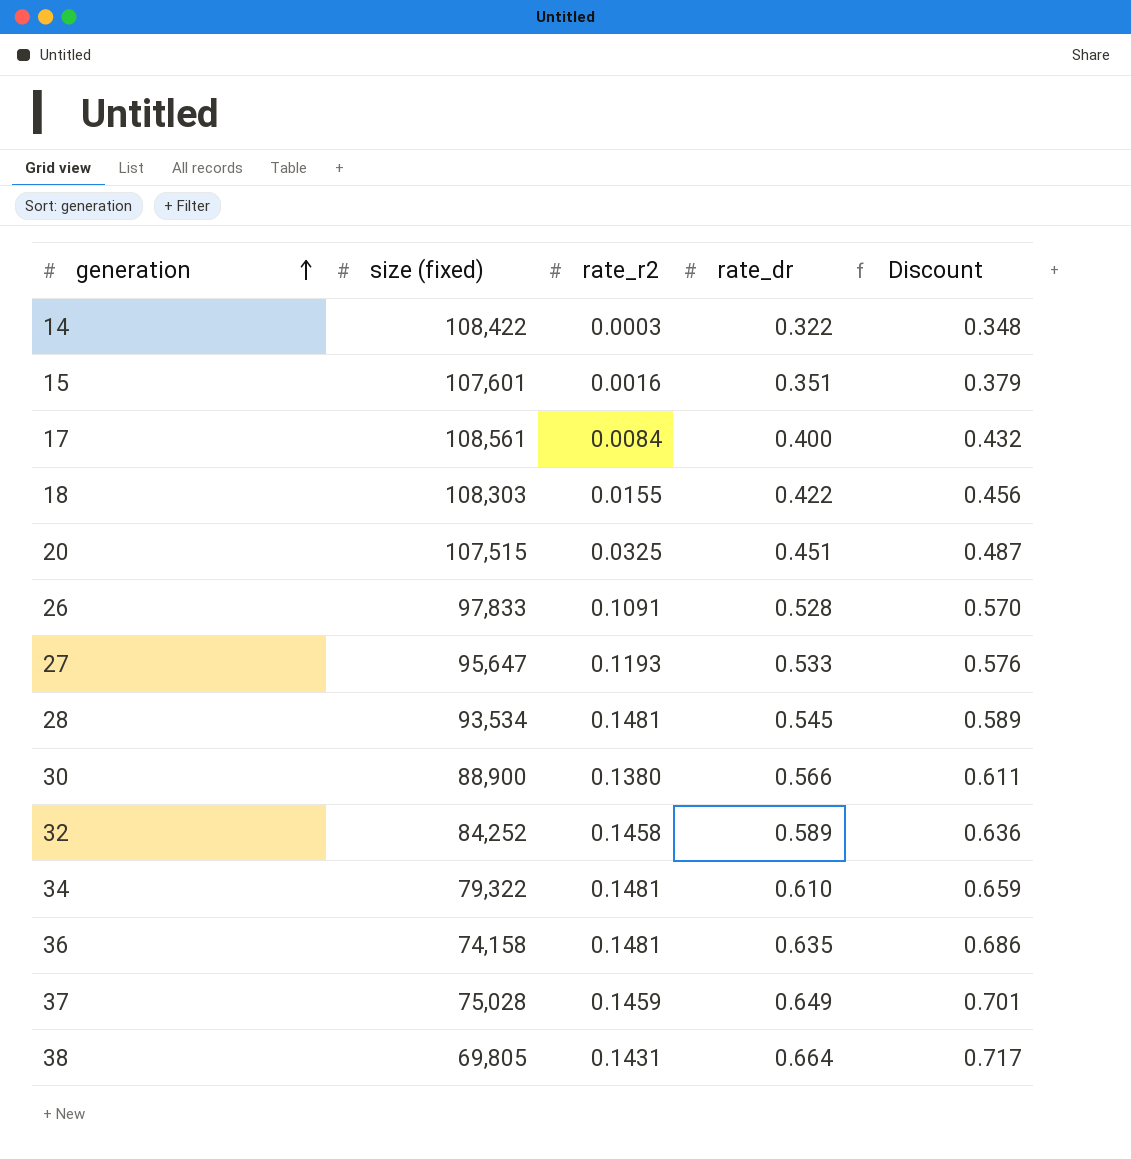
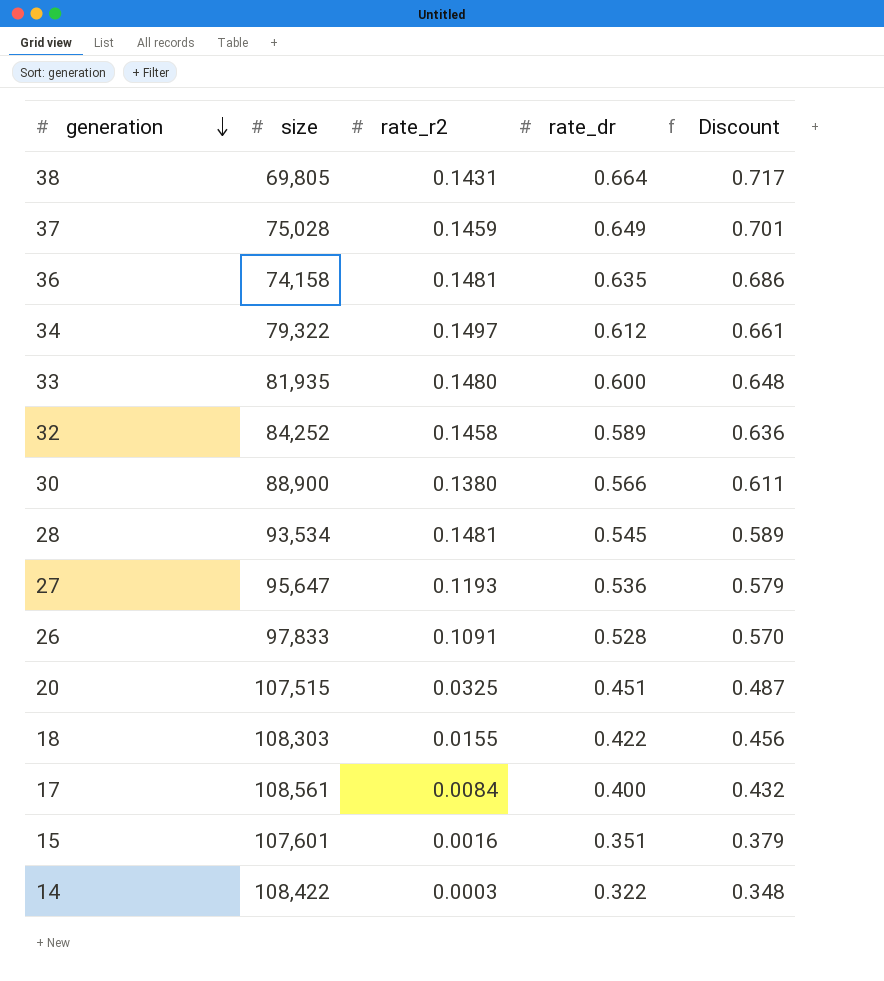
row order: generation ascending -> generation descending
column name: size (fixed) -> size
34 | rate_r2: 0.1481 -> 0.1497
34 | rate_dr: 0.610 -> 0.612
34 | Discount: 0.659 -> 0.661
row 33: none -> 81,935 | 0.1480 | 0.600 | 0.648
27 | rate_dr: 0.533 -> 0.536
27 | Discount: 0.576 -> 0.579

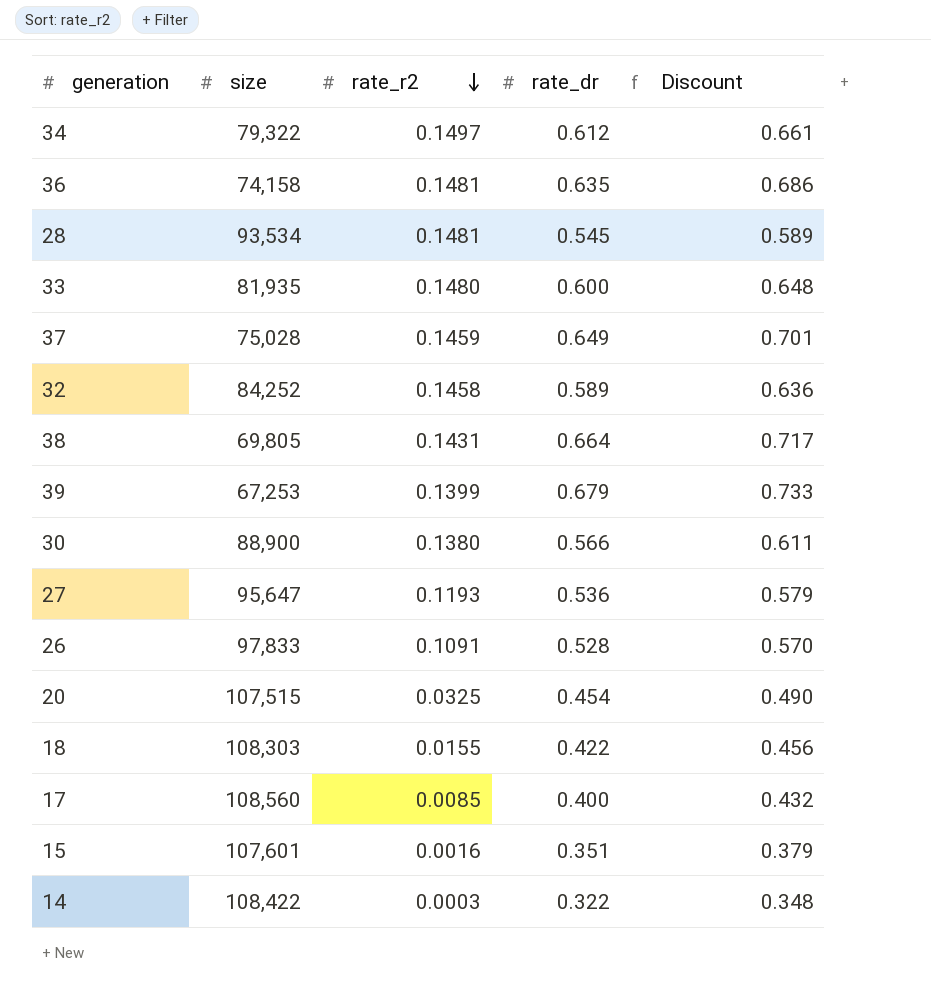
row order: generation descending -> rate_r2 descending
row 39: none -> 67,253 | 0.1399 | 0.679 | 0.733
20 | rate_dr: 0.451 -> 0.454
20 | Discount: 0.487 -> 0.490
17 | size: 108,561 -> 108,560
17 | rate_r2: 0.0084 -> 0.0085

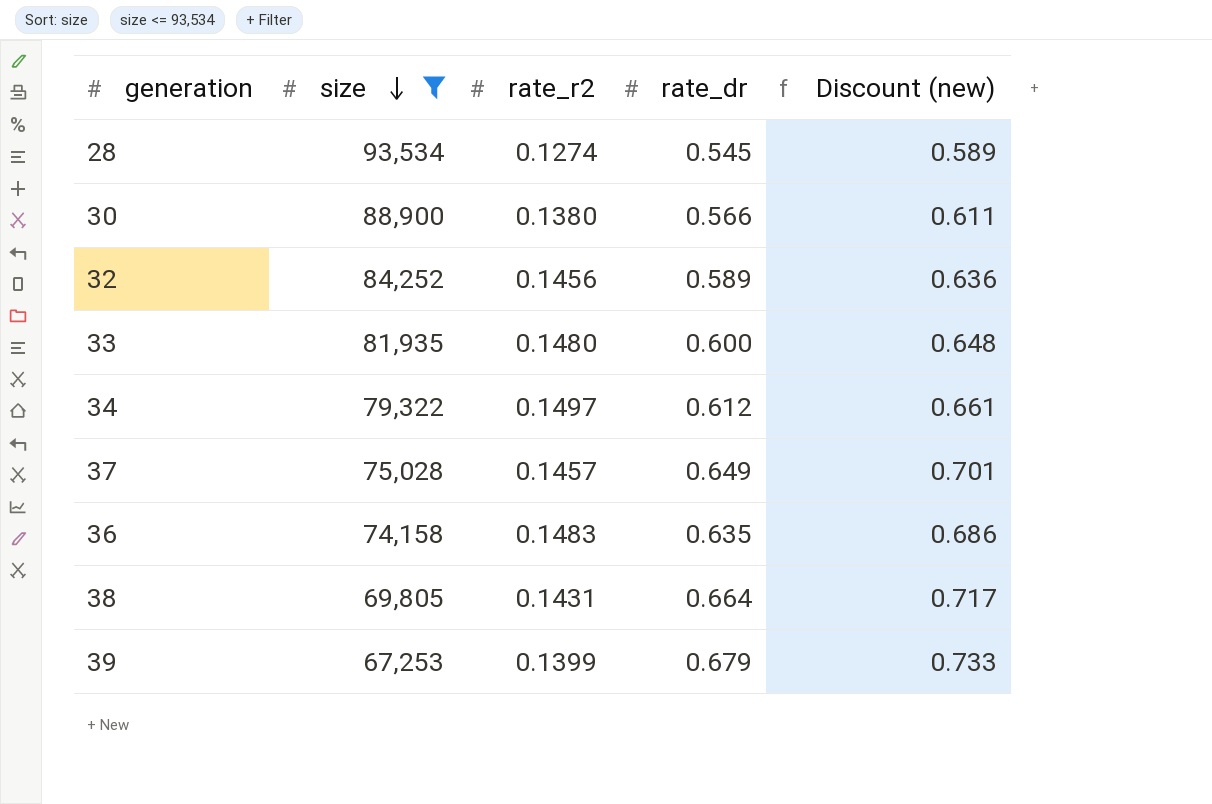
filter: none -> size <= 93,534
row order: rate_r2 descending -> size descending
column name: Discount -> Discount (new)
28 | rate_r2: 0.1481 -> 0.1274
32 | rate_r2: 0.1458 -> 0.1456
37 | rate_r2: 0.1459 -> 0.1457
36 | rate_r2: 0.1481 -> 0.1483

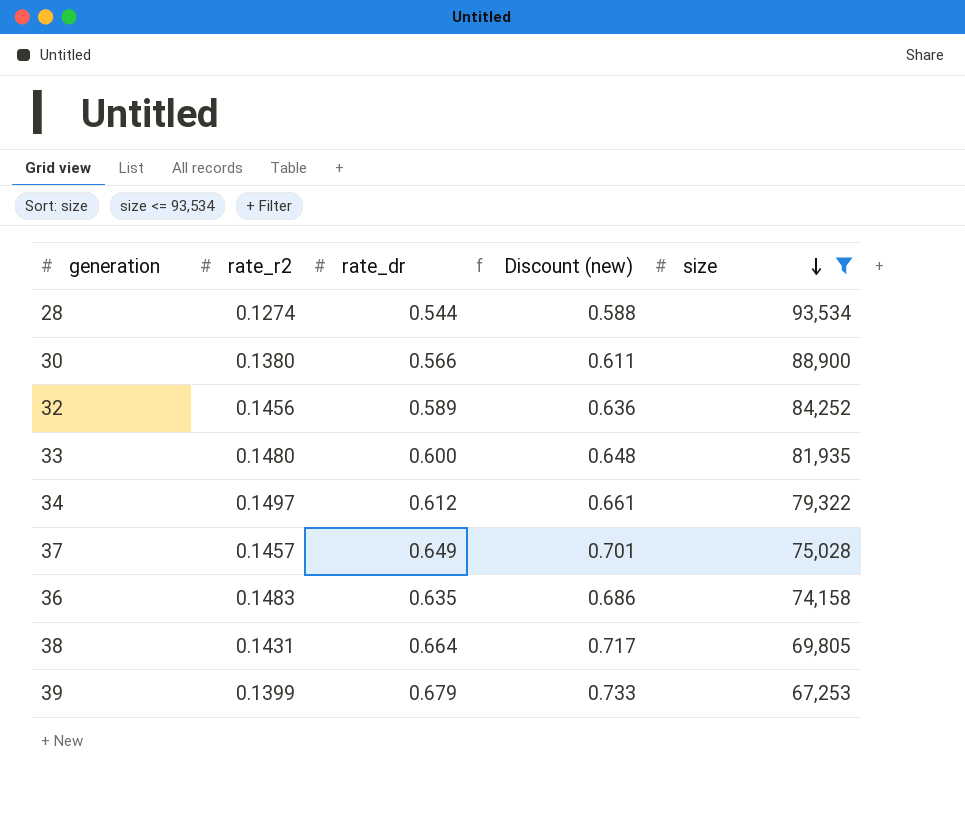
column size | position: 2 -> 5
28 | rate_dr: 0.545 -> 0.544
28 | Discount (new): 0.589 -> 0.588

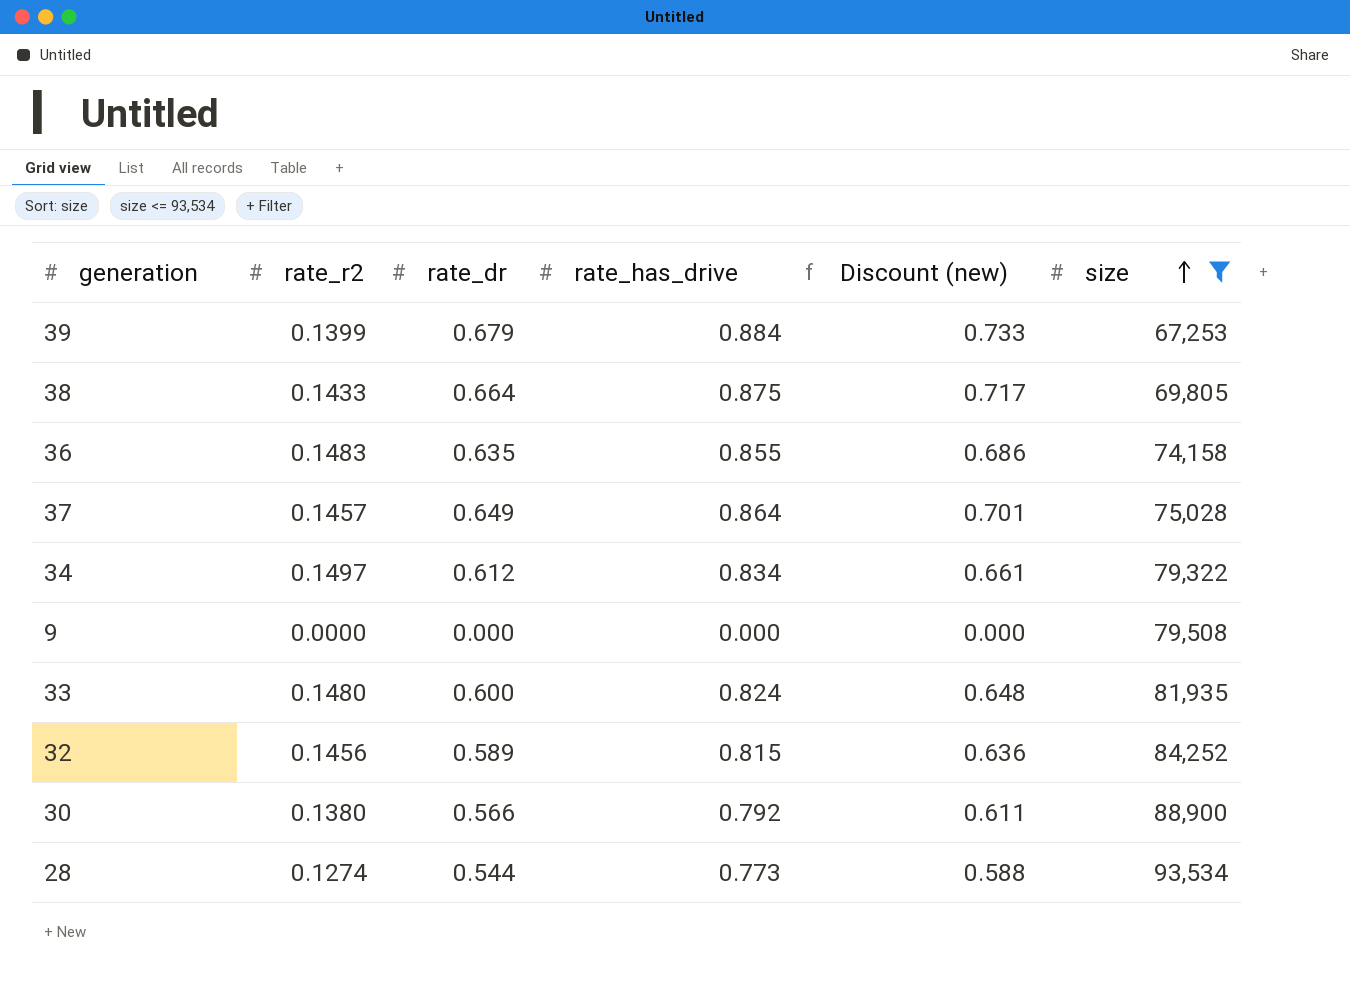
row order: size descending -> size ascending
column rate_has_drive | position: none -> 4
38 | rate_r2: 0.1431 -> 0.1433
row 9: none -> 0.0000 | 0.000 | 0.000 | 0.000 | 79,508

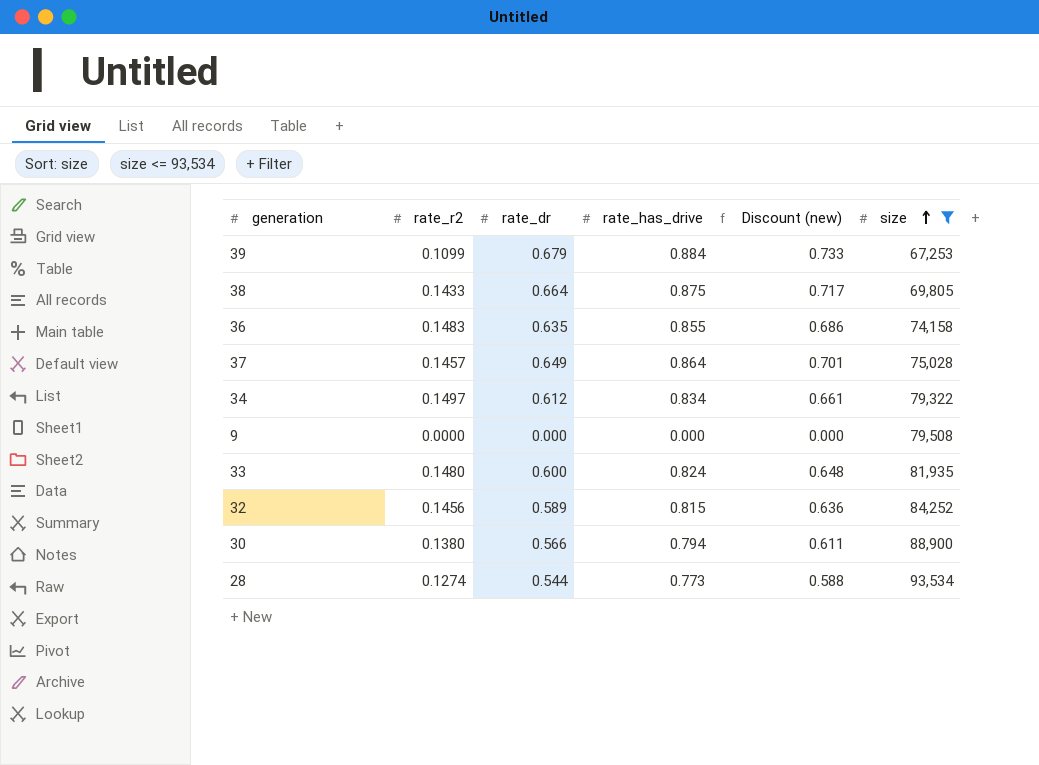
39 | rate_r2: 0.1399 -> 0.1099
30 | rate_has_drive: 0.792 -> 0.794

